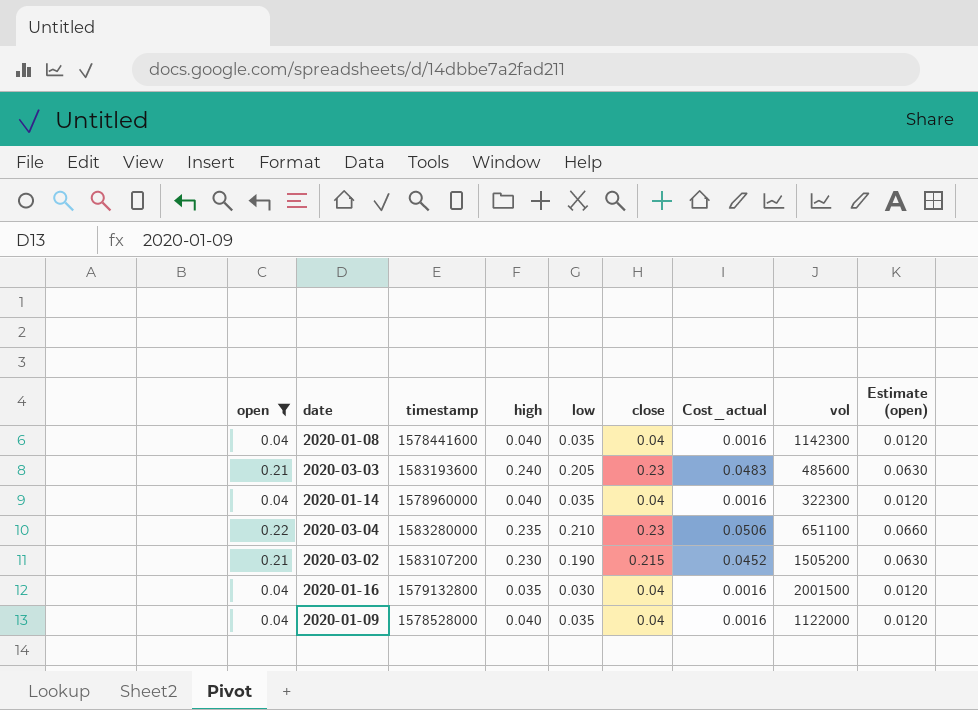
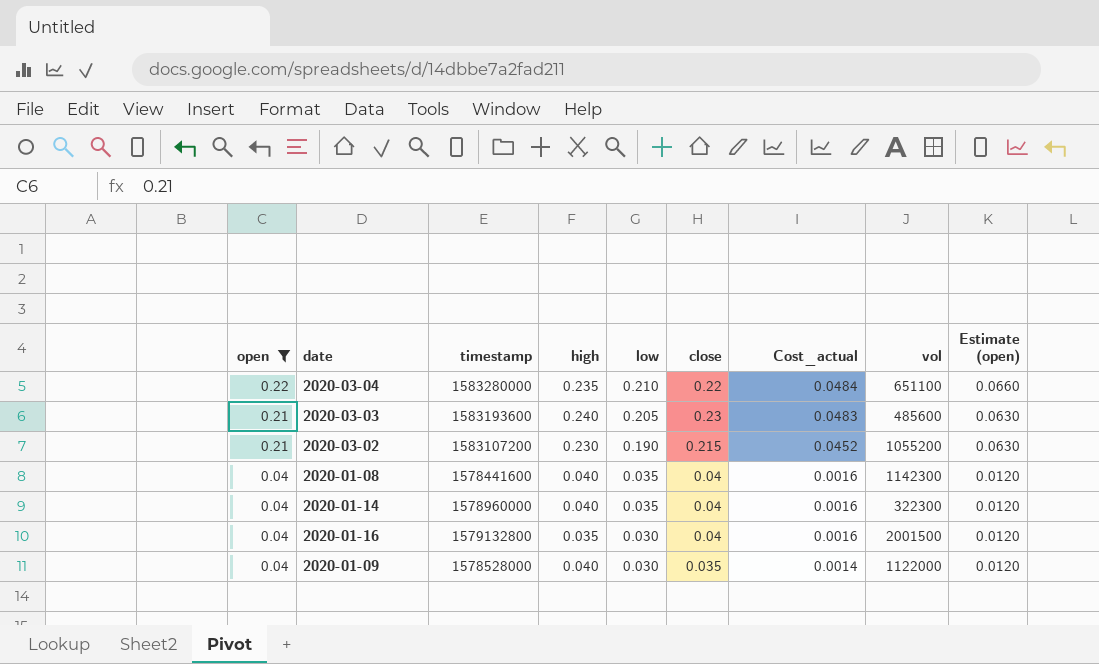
row order: none -> open descending
2020-03-04 | close: 0.23 -> 0.22
2020-03-04 | Cost_actual: 0.0506 -> 0.0484
2020-03-02 | vol: 1505200 -> 1055200
2020-01-09 | low: 0.035 -> 0.030
2020-01-09 | close: 0.04 -> 0.035
2020-01-09 | Cost_actual: 0.0016 -> 0.0014

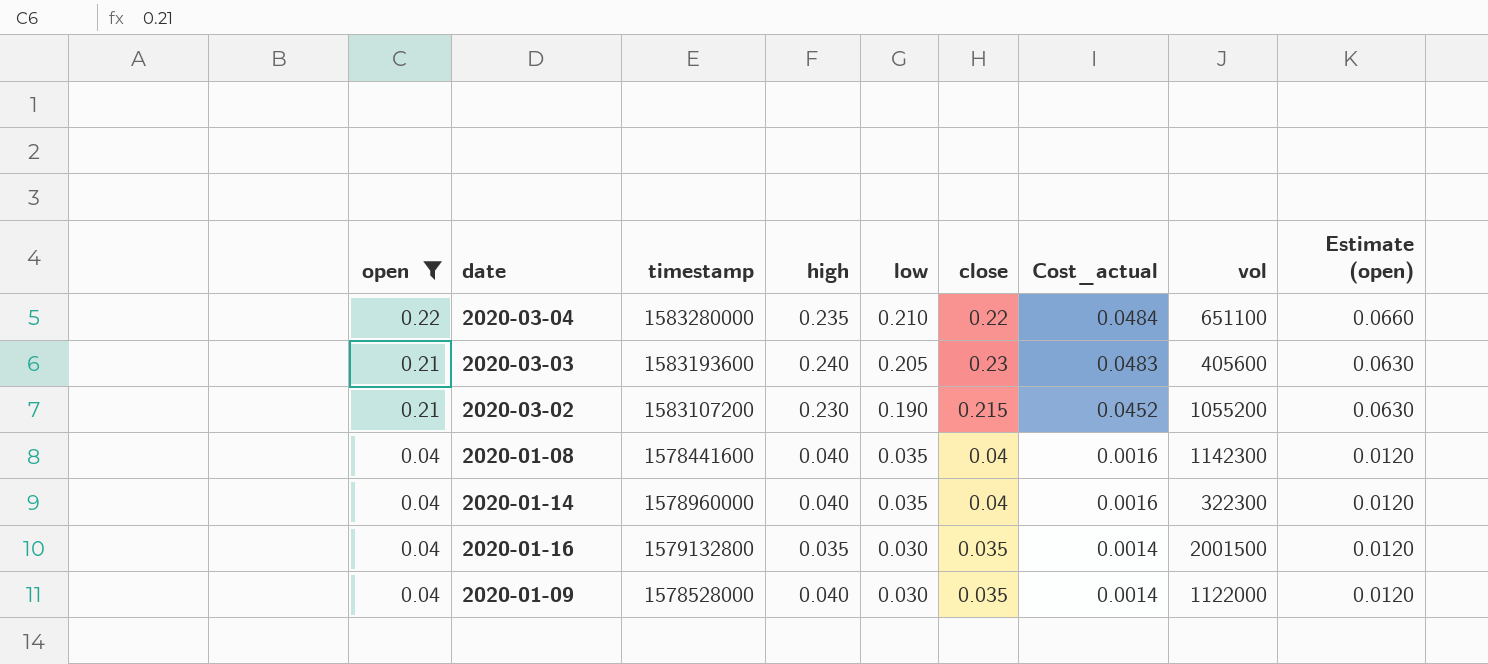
2020-03-03 | vol: 485600 -> 405600
2020-01-16 | close: 0.04 -> 0.035
2020-01-16 | Cost_actual: 0.0016 -> 0.0014

